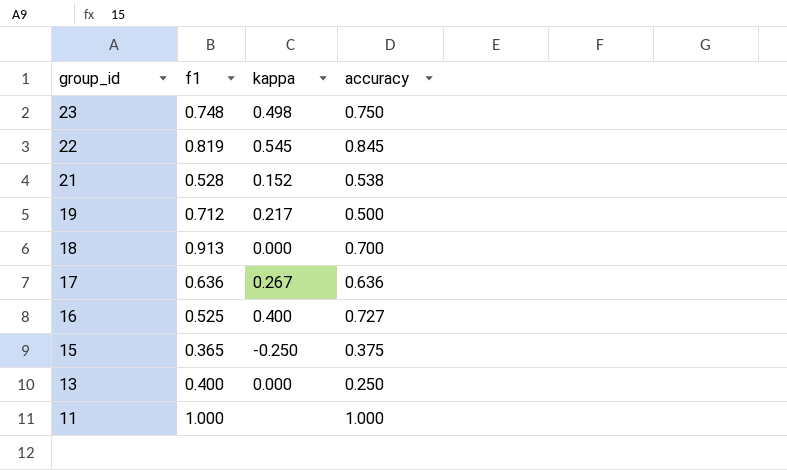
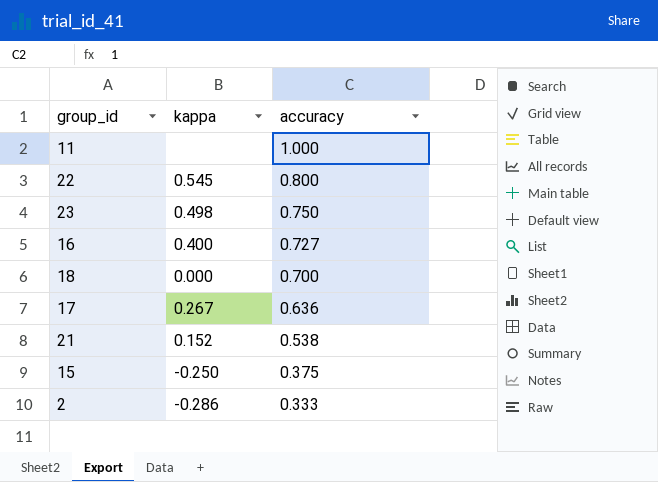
row order: group_id descending -> accuracy descending
column f1 | position: 2 -> none
row 19: 0.712 | 0.217 | 0.500 -> none
row 13: 0.400 | 0.000 | 0.250 -> none
22 | accuracy: 0.845 -> 0.800
row 2: none -> -0.286 | 0.333

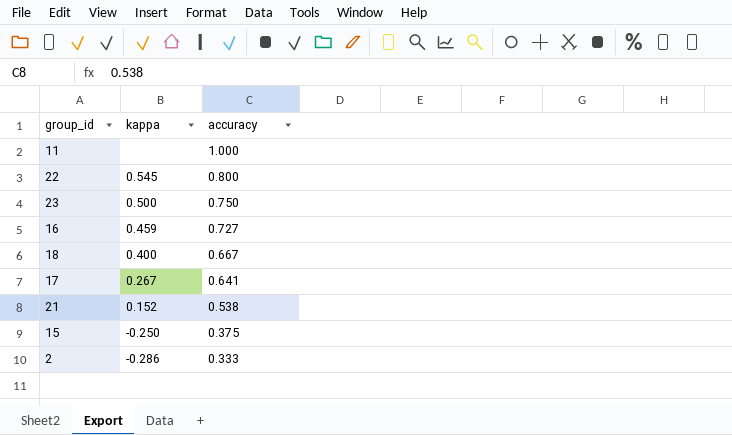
23 | kappa: 0.498 -> 0.500
16 | kappa: 0.400 -> 0.459
18 | kappa: 0.000 -> 0.400
18 | accuracy: 0.700 -> 0.667
17 | accuracy: 0.636 -> 0.641

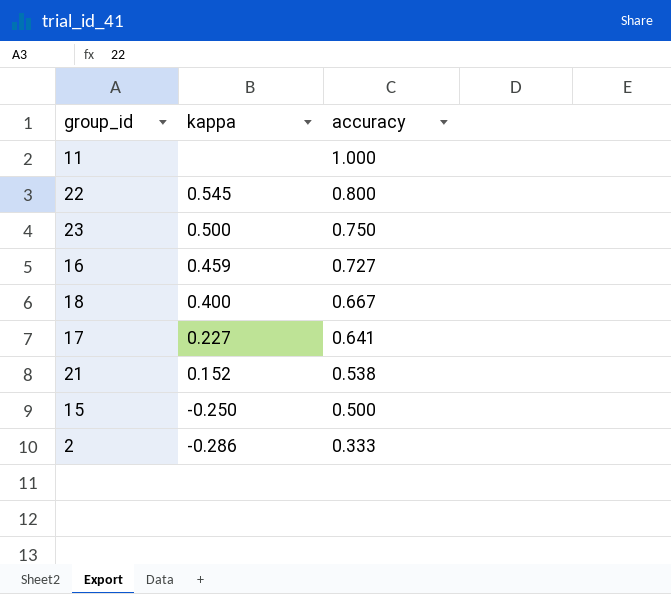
17 | kappa: 0.267 -> 0.227
15 | accuracy: 0.375 -> 0.500

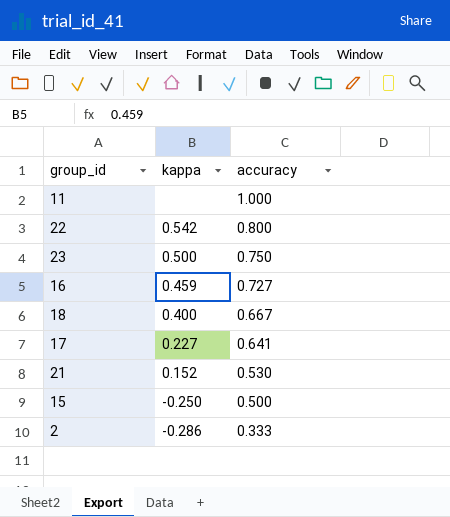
22 | kappa: 0.545 -> 0.542
21 | accuracy: 0.538 -> 0.530

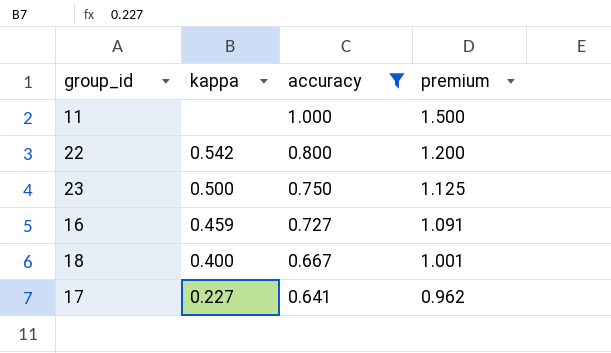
filter: none -> accuracy >= 0.641
column premium | formula: none -> [accuracy] * 1.5

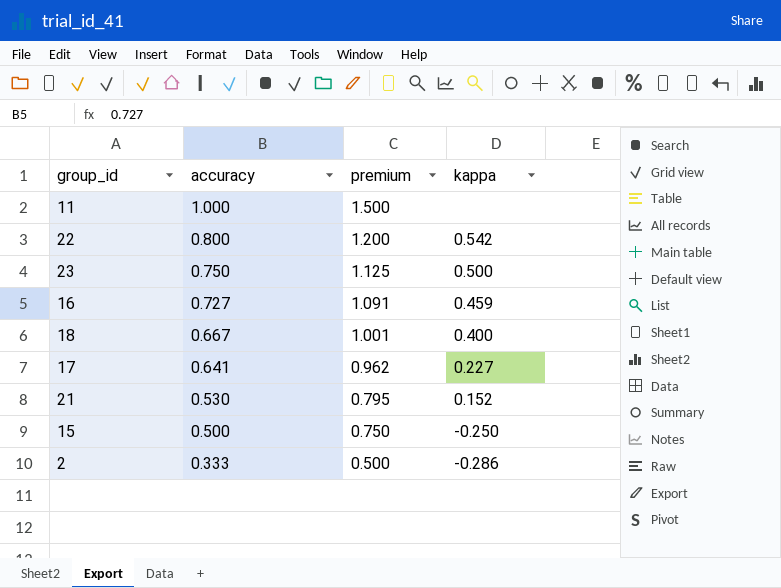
filter: accuracy >= 0.641 -> none
column kappa | position: 2 -> 4

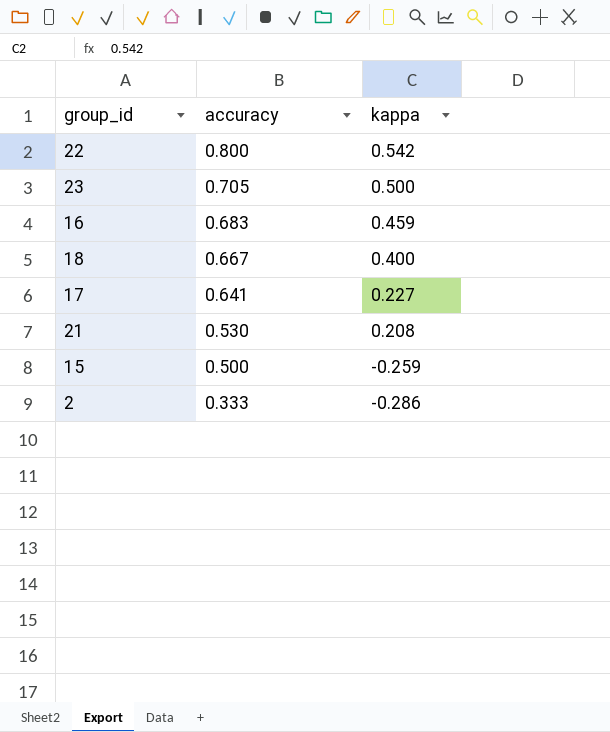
column premium | formula: [accuracy] * 1.5 -> none
row 11: 1.000 | 1.500 | none -> none
23 | accuracy: 0.750 -> 0.705
16 | accuracy: 0.727 -> 0.683
21 | kappa: 0.152 -> 0.208
15 | kappa: -0.250 -> -0.259

